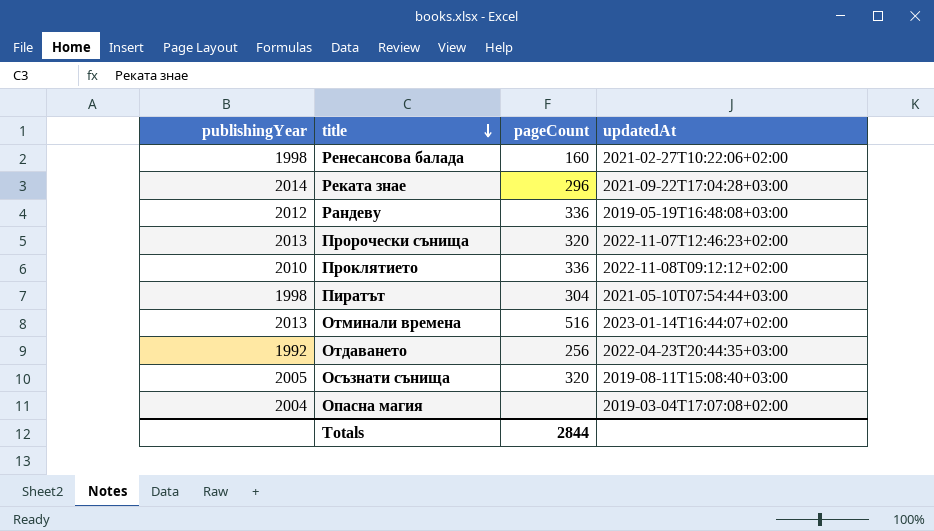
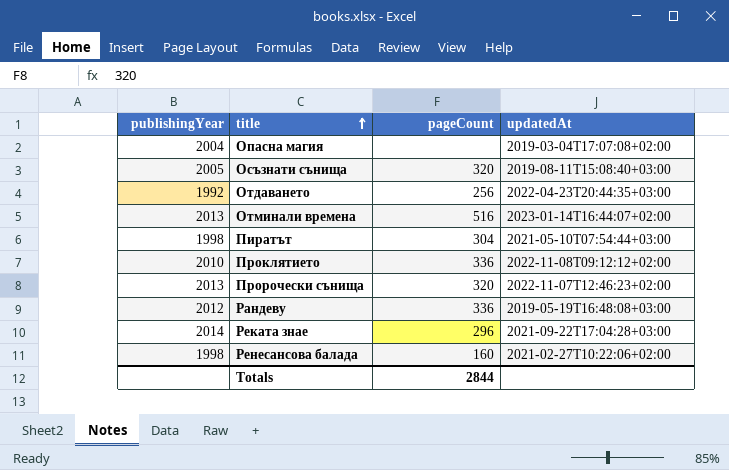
row order: title descending -> title ascending

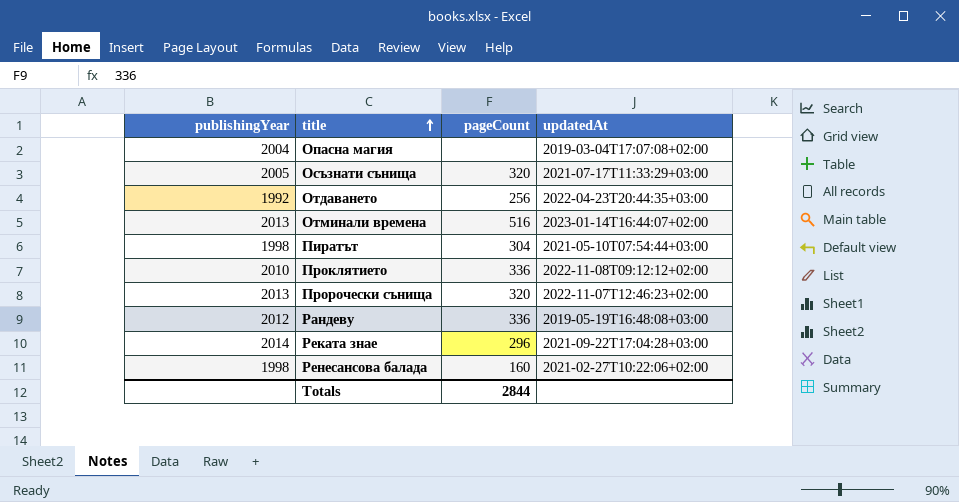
Осъзнати сънища | updatedAt: 2019-08-11T15:08:40+03:00 -> 2021-07-17T11:33:29+03:00

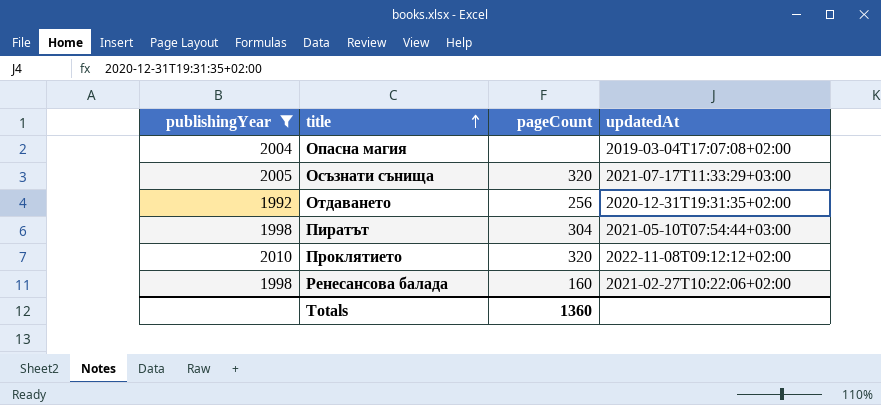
filter: none -> publishingYear <= 2010
Отдаването | updatedAt: 2022-04-23T20:44:35+03:00 -> 2020-12-31T19:31:35+02:00
Проклятието | pageCount: 336 -> 320
Totals | pageCount: 2844 -> 1360

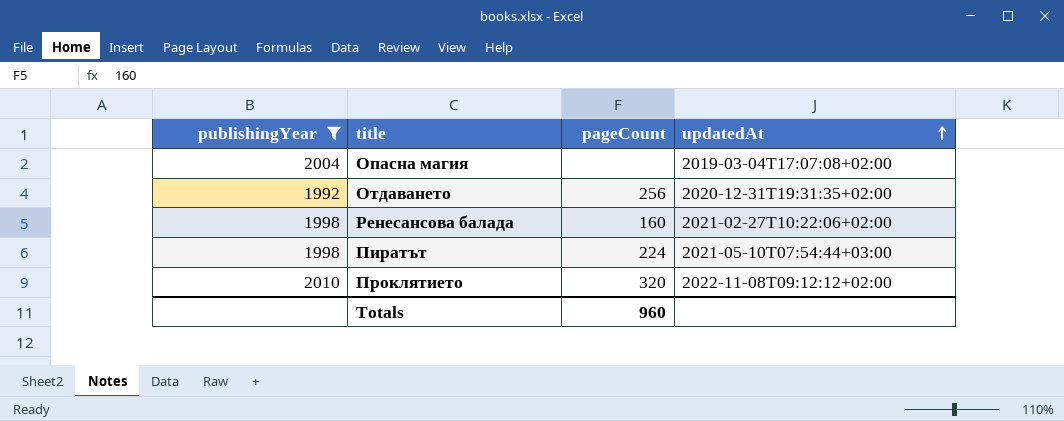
row order: title ascending -> updatedAt ascending
row Осъзнати сънища: 2005 | 320 | 2021-07-17T11:33:29+03:00 -> none
Пиратът | pageCount: 304 -> 224
Totals | pageCount: 1360 -> 960

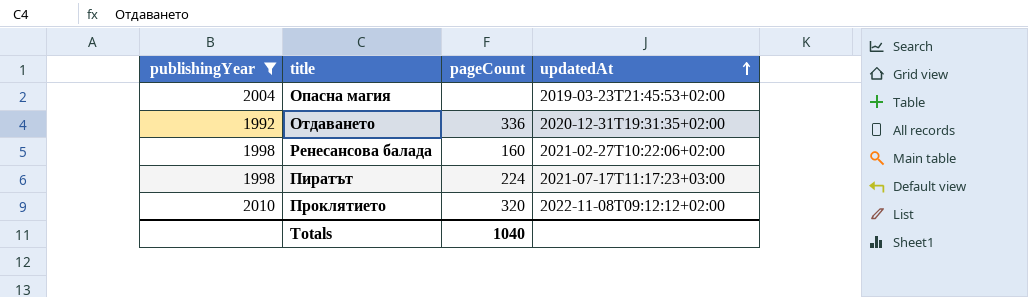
Опасна магия | updatedAt: 2019-03-04T17:07:08+02:00 -> 2019-03-23T21:45:53+02:00
Отдаването | pageCount: 256 -> 336
Пиратът | updatedAt: 2021-05-10T07:54:44+03:00 -> 2021-07-17T11:17:23+03:00
Totals | pageCount: 960 -> 1040

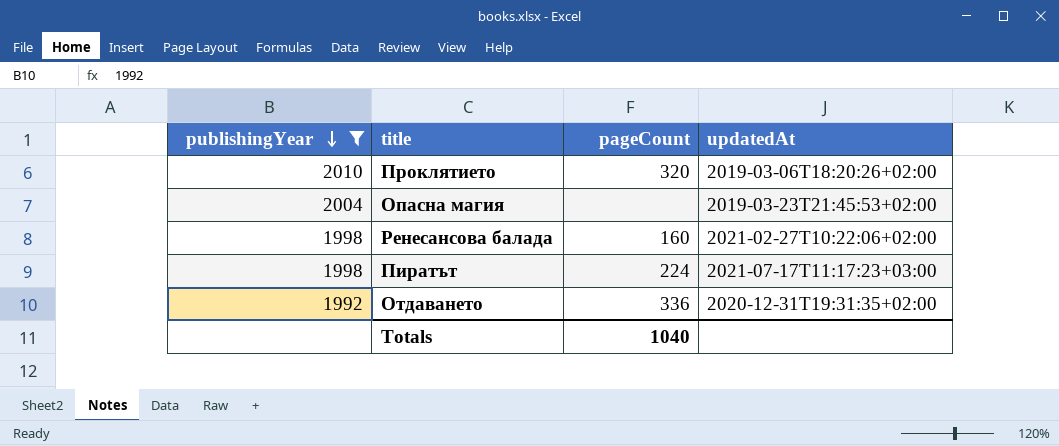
row order: updatedAt ascending -> publishingYear descending
Проклятието | updatedAt: 2022-11-08T09:12:12+02:00 -> 2019-03-06T18:20:26+02:00

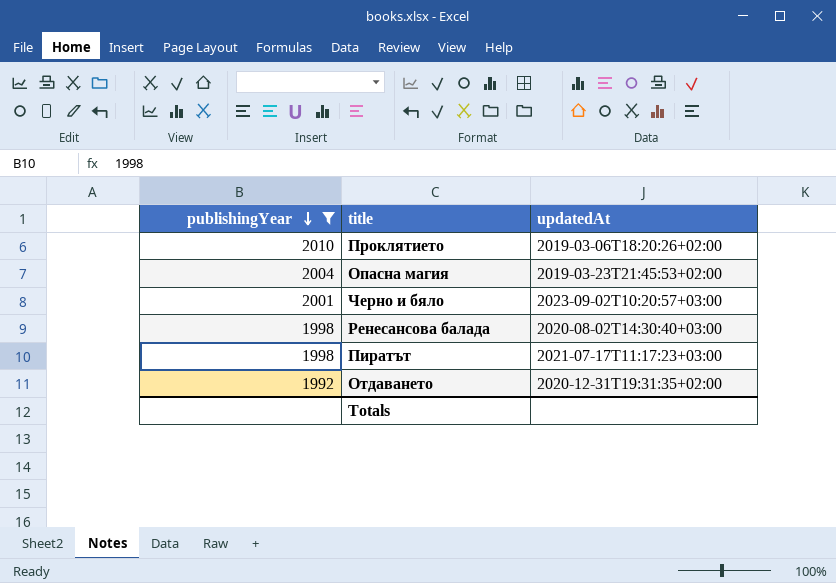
column pageCount | position: 3 -> none
row Черно и бяло: none -> 2001 | 2023-09-02T10:20:57+03:00
Ренесансова балада | updatedAt: 2021-02-27T10:22:06+02:00 -> 2020-08-02T14:30:40+03:00

